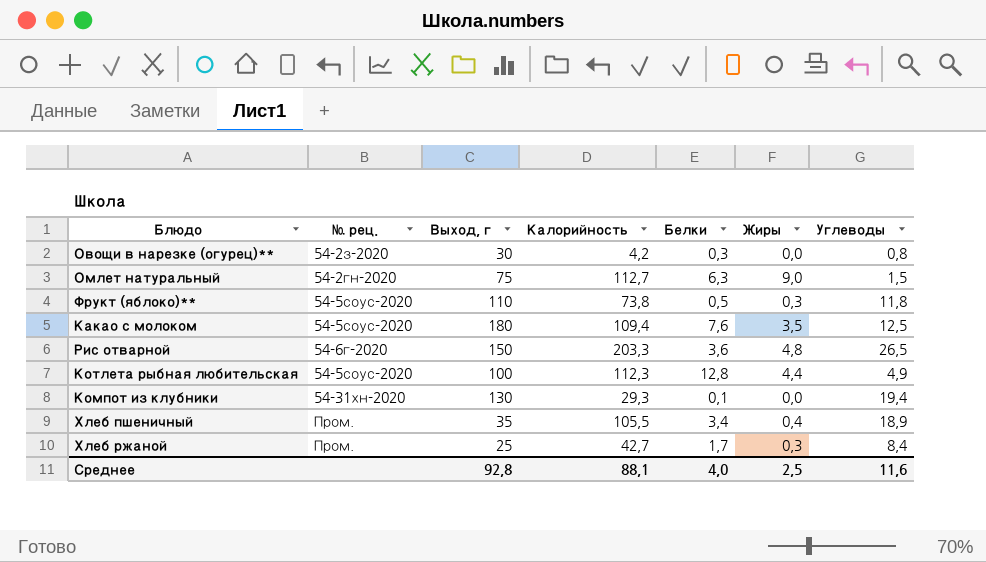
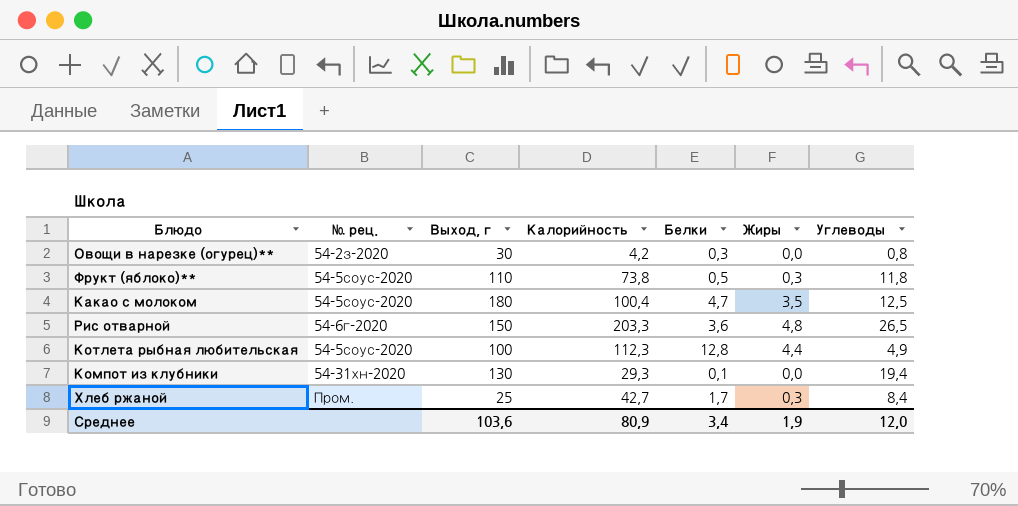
row Омлет натуральный: 54-2гн-2020 | 75 | 112,7 | 6,3 | 9,0 | 1,5 -> none
row Хлеб пшеничный: Пром. | 35 | 105,5 | 3,4 | 0,4 | 18,9 -> none
Какао с молоком | Калорийность: 109,4 -> 100,4
Какао с молоком | Белки: 7,6 -> 4,7
Среднее | Выход, г: 92,8 -> 103,6
Среднее | Калорийность: 88,1 -> 80,9
Среднее | Белки: 4,0 -> 3,4
Среднее | Жиры: 2,5 -> 1,9
Среднее | Углеводы: 11,6 -> 12,0

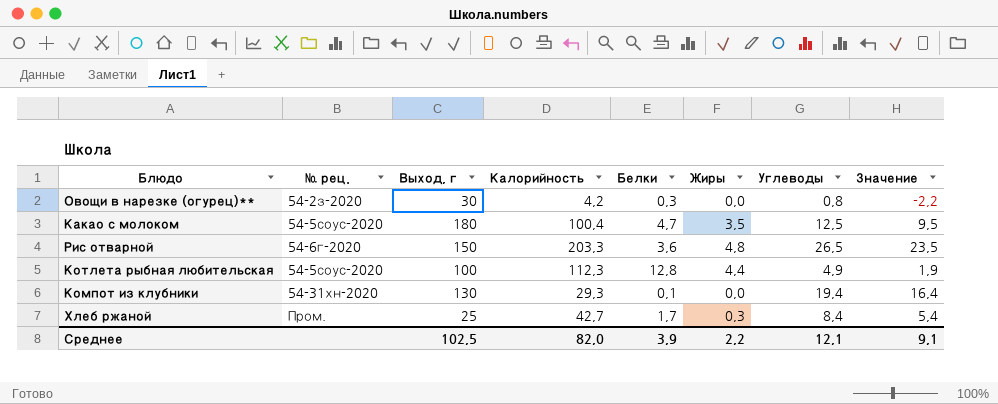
column Значение | formula: none -> [Углеводы] - 3
row Фрукт (яблоко)**: 54-5соус-2020 | 110 | 73,8 | 0,5 | 0,3 | 11,8 -> none
Среднее | Выход, г: 103,6 -> 102,5
Среднее | Калорийность: 80,9 -> 82,0
Среднее | Белки: 3,4 -> 3,9
Среднее | Жиры: 1,9 -> 2,2
Среднее | Углеводы: 12,0 -> 12,1

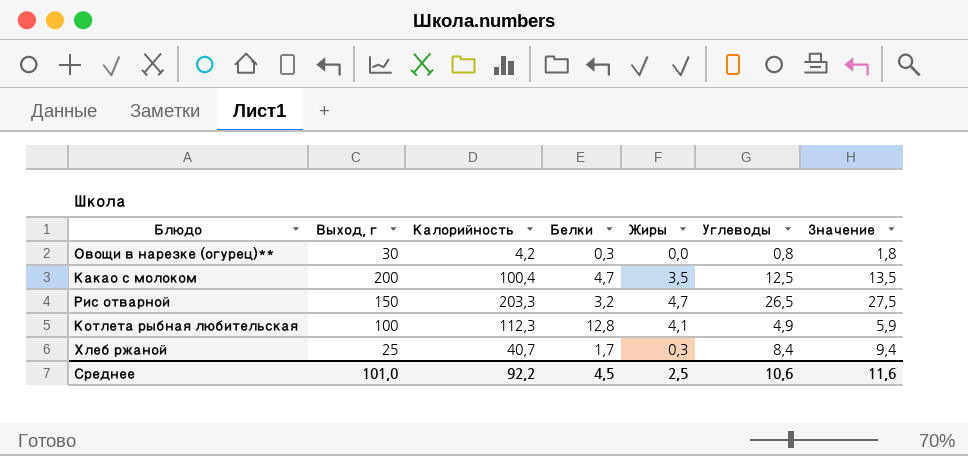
column № рец. | position: 2 -> none
column Значение | formula: [Углеводы] - 3 -> [Углеводы] + 1
row Компот из клубники: 54-31хн-2020 | 130 | 29,3 | 0,1 | 0,0 | 19,4 | 16,4 -> none
Какао с молоком | Выход, г: 180 -> 200
Рис отварной | Белки: 3,6 -> 3,2
Рис отварной | Жиры: 4,8 -> 4,7
Котлета рыбная любительская | Жиры: 4,4 -> 4,1
Хлеб ржаной | Калорийность: 42,7 -> 40,7
Среднее | Выход, г: 102,5 -> 101,0
Среднее | Калорийность: 82,0 -> 92,2
Среднее | Белки: 3,9 -> 4,5
Среднее | Жиры: 2,2 -> 2,5
Среднее | Углеводы: 12,1 -> 10,6
Среднее | Значение: 9,1 -> 11,6

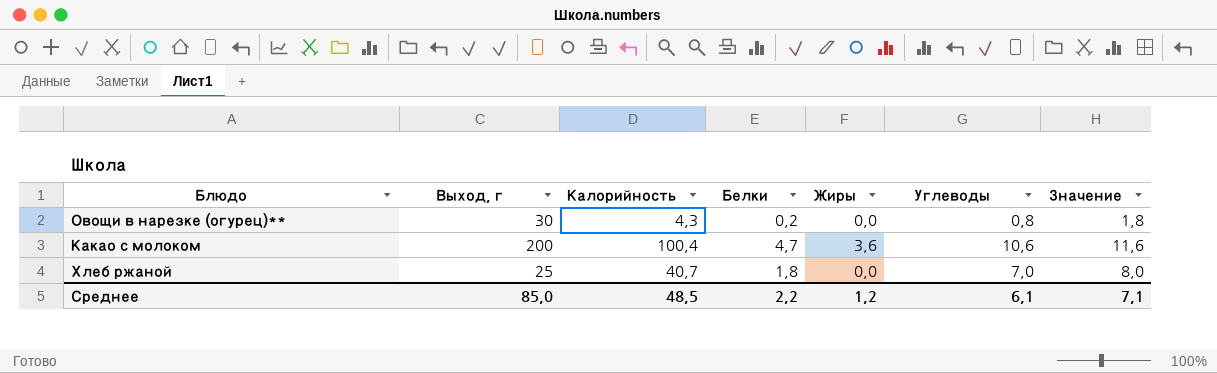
row Рис отварной: 150 | 203,3 | 3,2 | 4,7 | 26,5 | 27,5 -> none
row Котлета рыбная любительская: 100 | 112,3 | 12,8 | 4,1 | 4,9 | 5,9 -> none
Овощи в нарезке (огурец)** | Калорийность: 4,2 -> 4,3
Овощи в нарезке (огурец)** | Белки: 0,3 -> 0,2
Какао с молоком | Жиры: 3,5 -> 3,6
Какао с молоком | Углеводы: 12,5 -> 10,6
Какао с молоком | Значение: 13,5 -> 11,6
Хлеб ржаной | Белки: 1,7 -> 1,8
Хлеб ржаной | Жиры: 0,3 -> 0,0
Хлеб ржаной | Углеводы: 8,4 -> 7,0
Хлеб ржаной | Значение: 9,4 -> 8,0
Среднее | Выход, г: 101,0 -> 85,0
Среднее | Калорийность: 92,2 -> 48,5
Среднее | Белки: 4,5 -> 2,2
Среднее | Жиры: 2,5 -> 1,2
Среднее | Углеводы: 10,6 -> 6,1
Среднее | Значение: 11,6 -> 7,1

